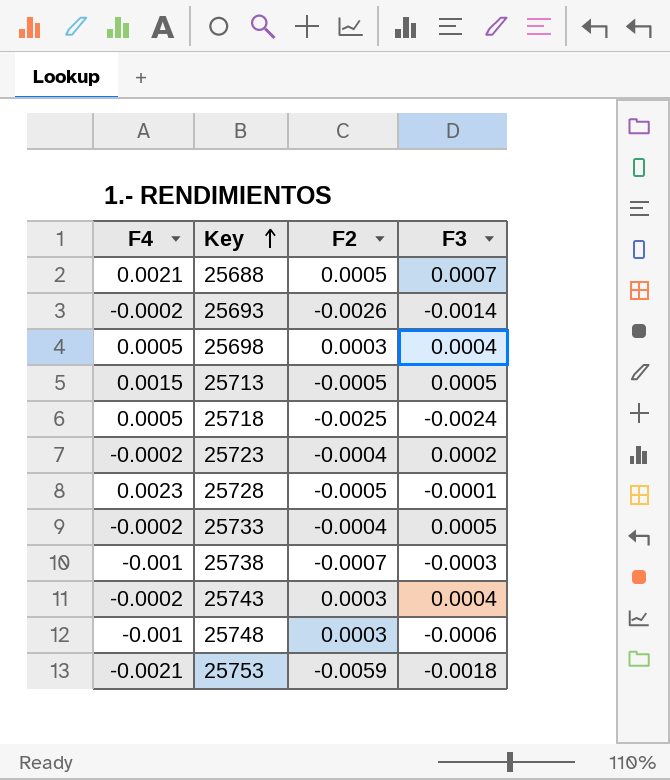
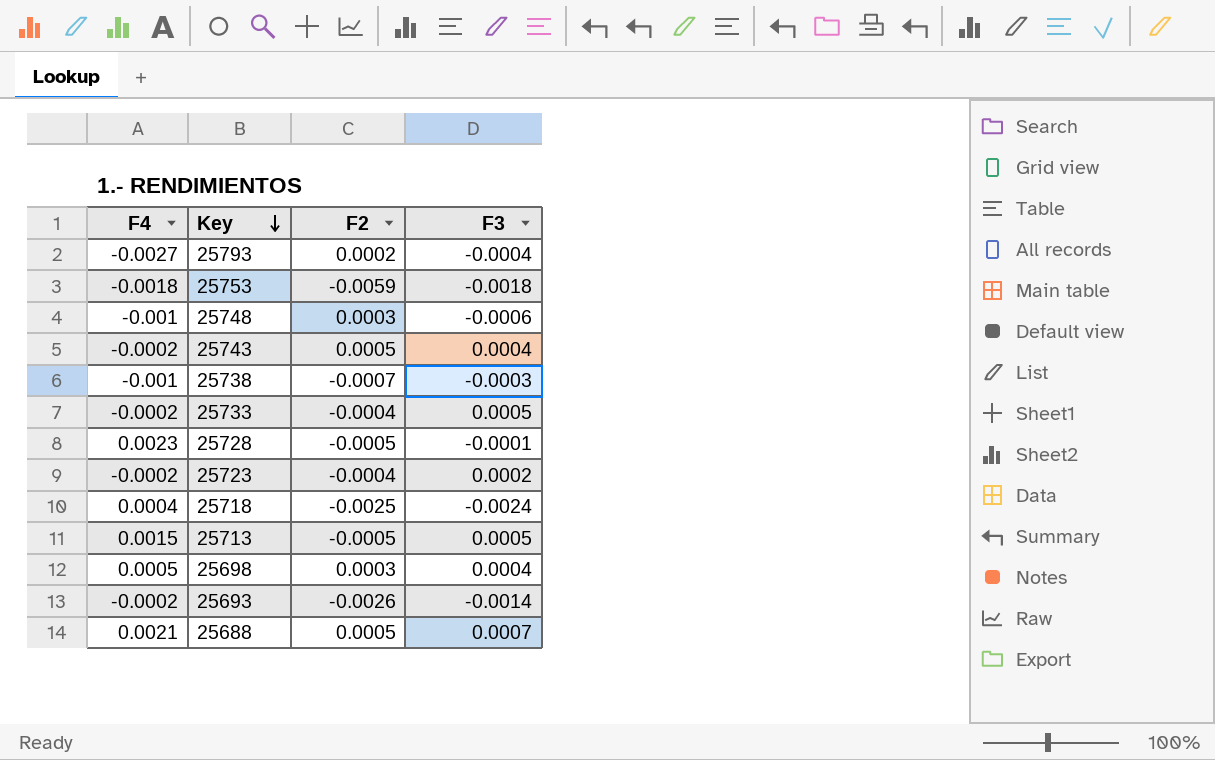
row order: Key ascending -> Key descending
row 25793: none -> -0.0027 | 0.0002 | -0.0004
25753 | F4: -0.0021 -> -0.0018
25743 | F2: 0.0003 -> 0.0005
25718 | F4: 0.0005 -> 0.0004

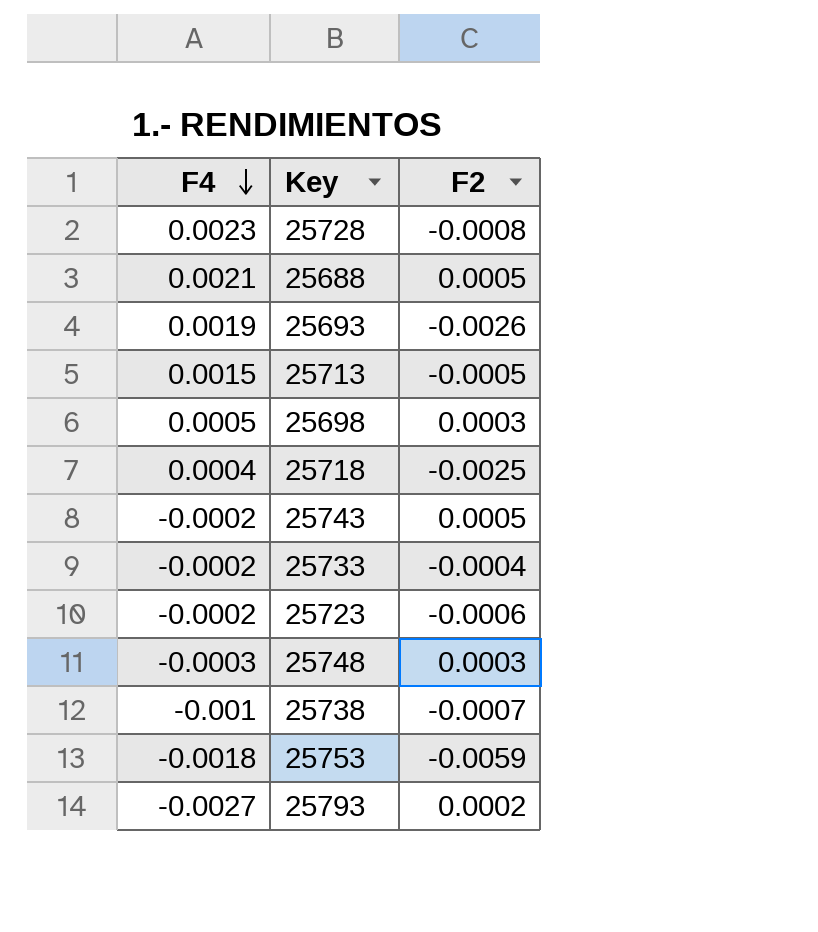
row order: Key descending -> F4 descending
column F3 | position: 4 -> none
25728 | F2: -0.0005 -> -0.0008
25693 | F4: -0.0002 -> 0.0019
25723 | F2: -0.0004 -> -0.0006
25748 | F4: -0.001 -> -0.0003

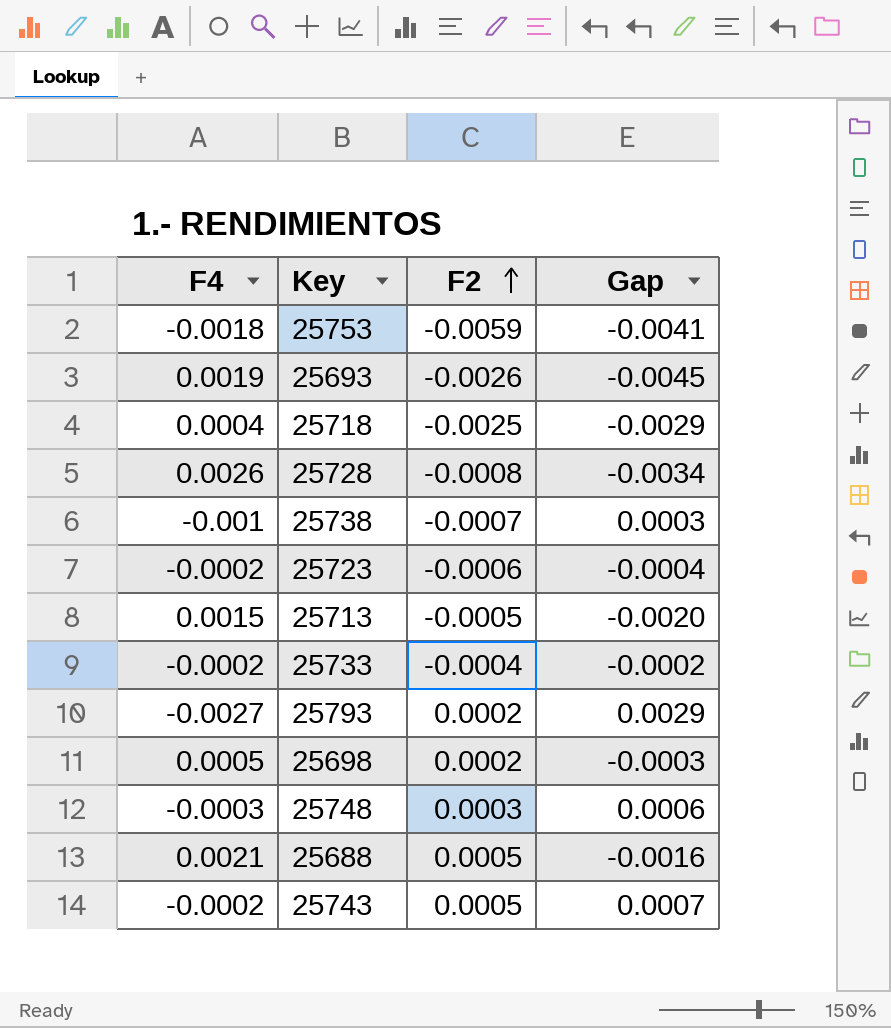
row order: F4 descending -> F2 ascending
column Gap | formula: none -> [F2] - [F4]
25728 | F4: 0.0023 -> 0.0026
25698 | F2: 0.0003 -> 0.0002

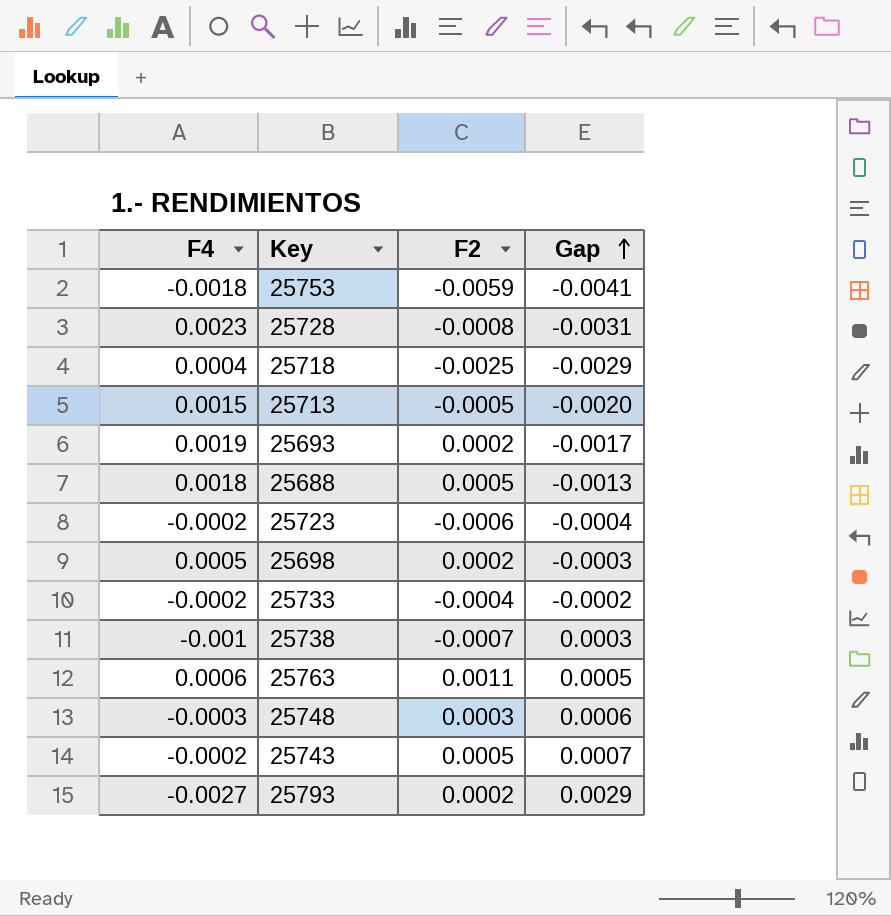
row order: F2 ascending -> Gap ascending
25728 | F4: 0.0026 -> 0.0023
25728 | Gap: -0.0034 -> -0.0031
25693 | F2: -0.0026 -> 0.0002
25693 | Gap: -0.0045 -> -0.0017
25688 | F4: 0.0021 -> 0.0018
25688 | Gap: -0.0016 -> -0.0013
row 25763: none -> 0.0006 | 0.0011 | 0.0005

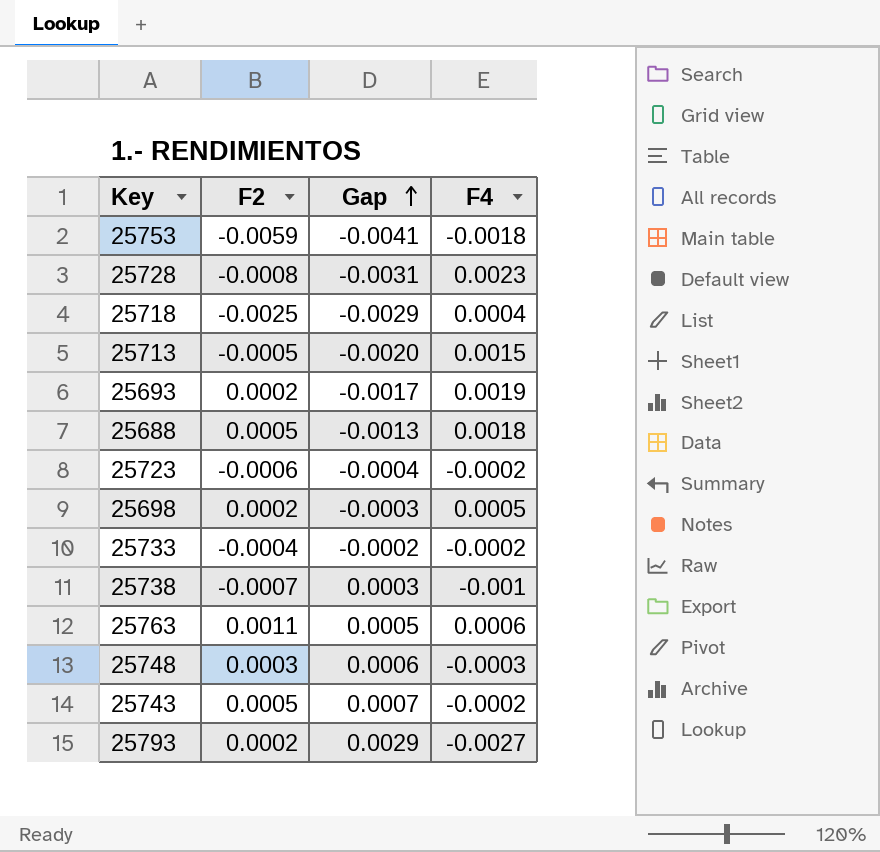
column F4 | position: 1 -> 4

